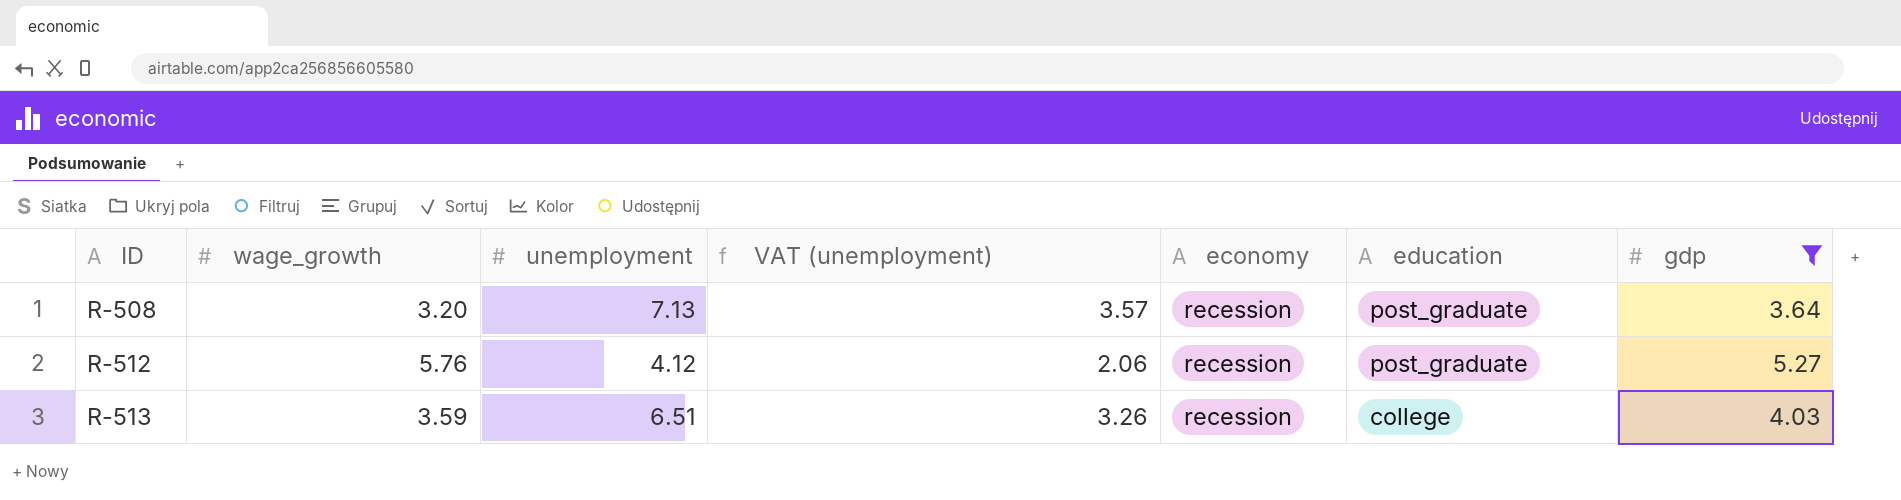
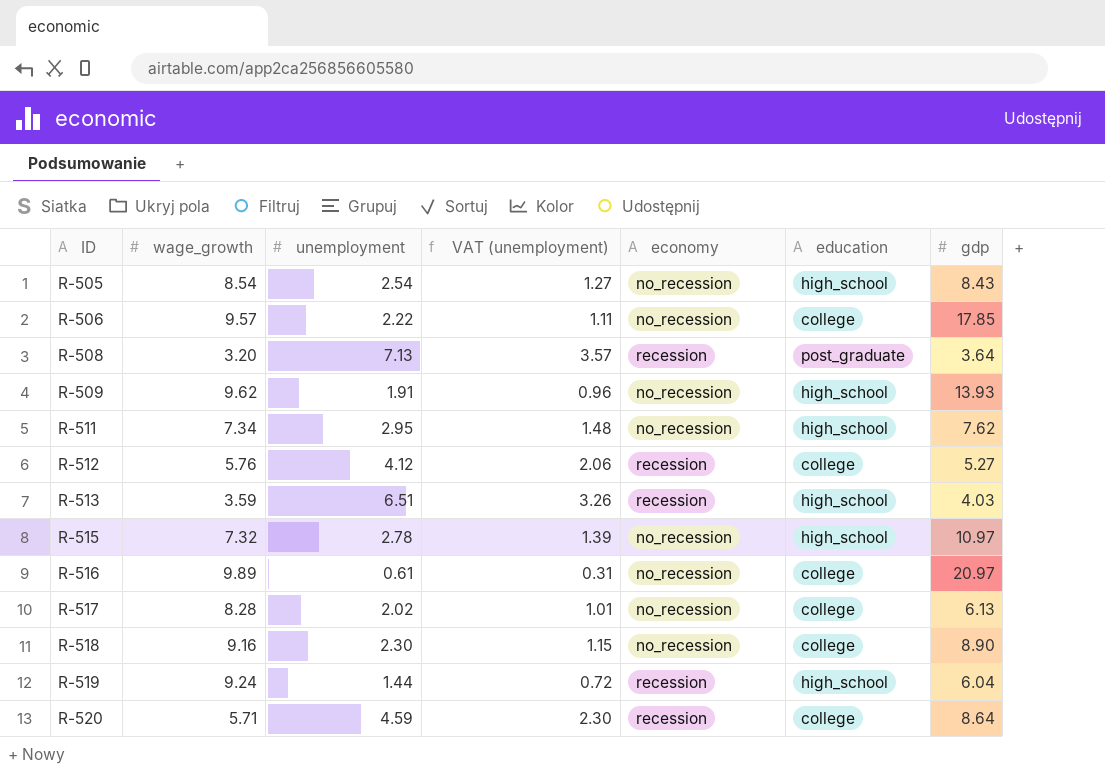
filter: gdp <= 5.27 -> none
R-512 | education: post_graduate -> college
R-513 | education: college -> high_school

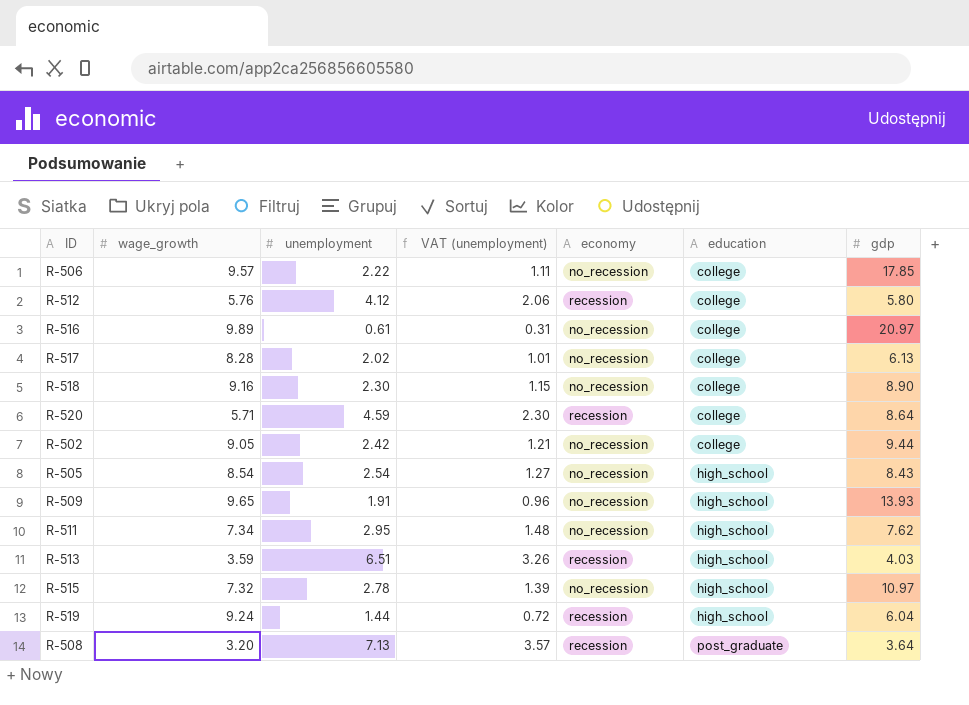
row order: ID ascending -> education ascending
R-512 | gdp: 5.27 -> 5.80
row R-502: none -> 9.05 | 2.42 | 1.21 | no_recession | college | 9.44
R-509 | wage_growth: 9.62 -> 9.65

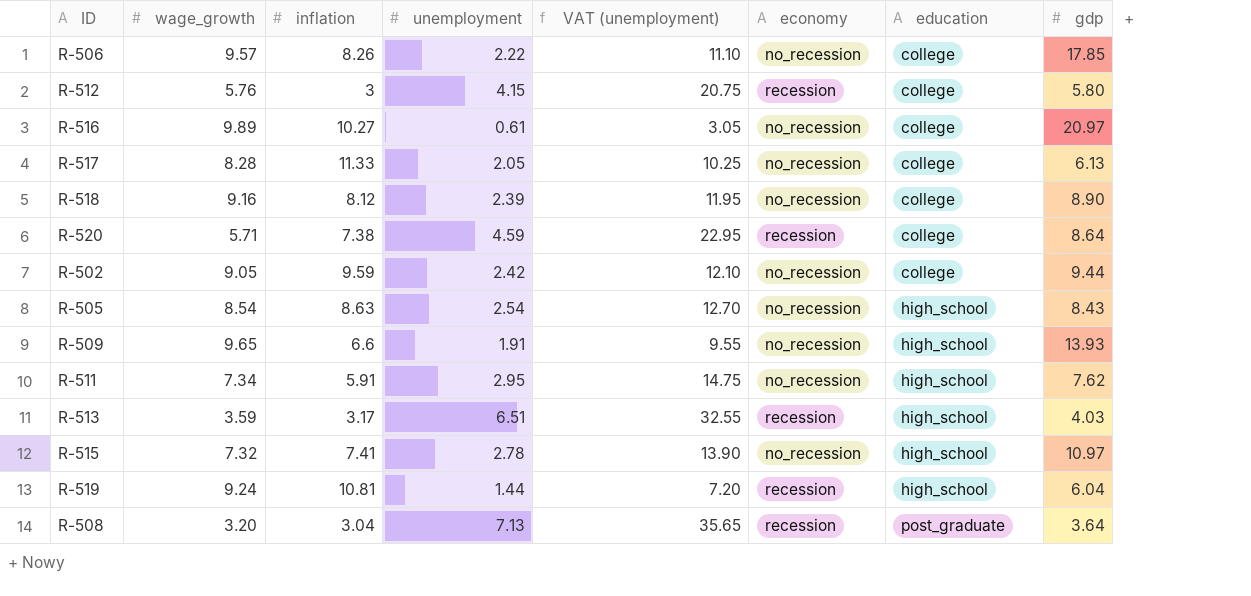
column inflation | position: none -> 3
column VAT (unemployment) | formula: [unemployment] * 0.5 -> [unemployment] * 5
R-512 | unemployment: 4.12 -> 4.15
R-517 | unemployment: 2.02 -> 2.05
R-518 | unemployment: 2.30 -> 2.39

